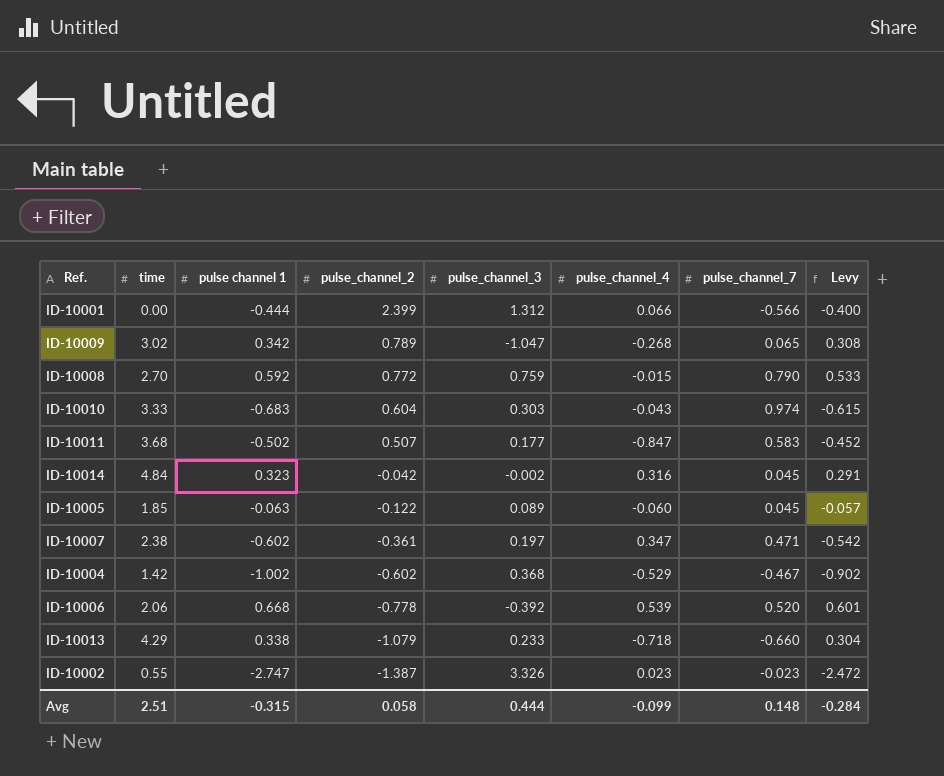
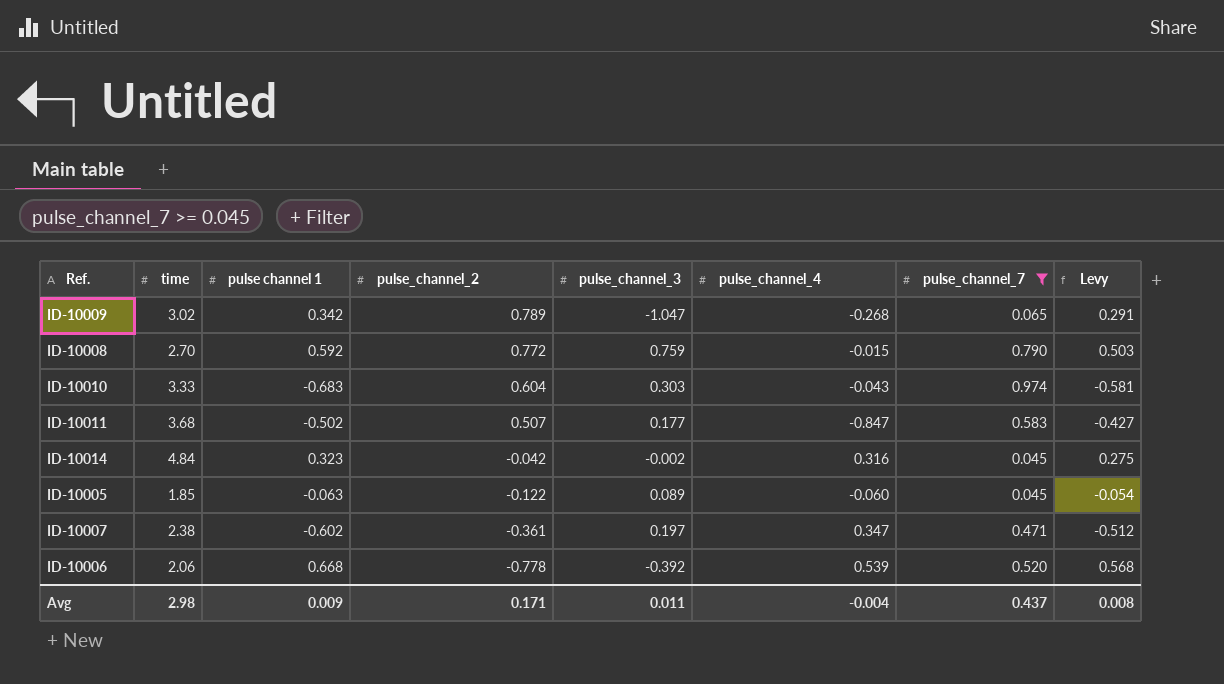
filter: none -> pulse_channel_7 >= 0.045
column Levy | formula: [pulse channel 1] * 0.9 -> [pulse channel 1] * 0.85
Avg | time: 2.51 -> 2.98
Avg | pulse channel 1: -0.315 -> 0.009
Avg | pulse_channel_2: 0.058 -> 0.171
Avg | pulse_channel_3: 0.444 -> 0.011
Avg | pulse_channel_4: -0.099 -> -0.004
Avg | pulse_channel_7: 0.148 -> 0.437
Avg | Levy: -0.284 -> 0.008

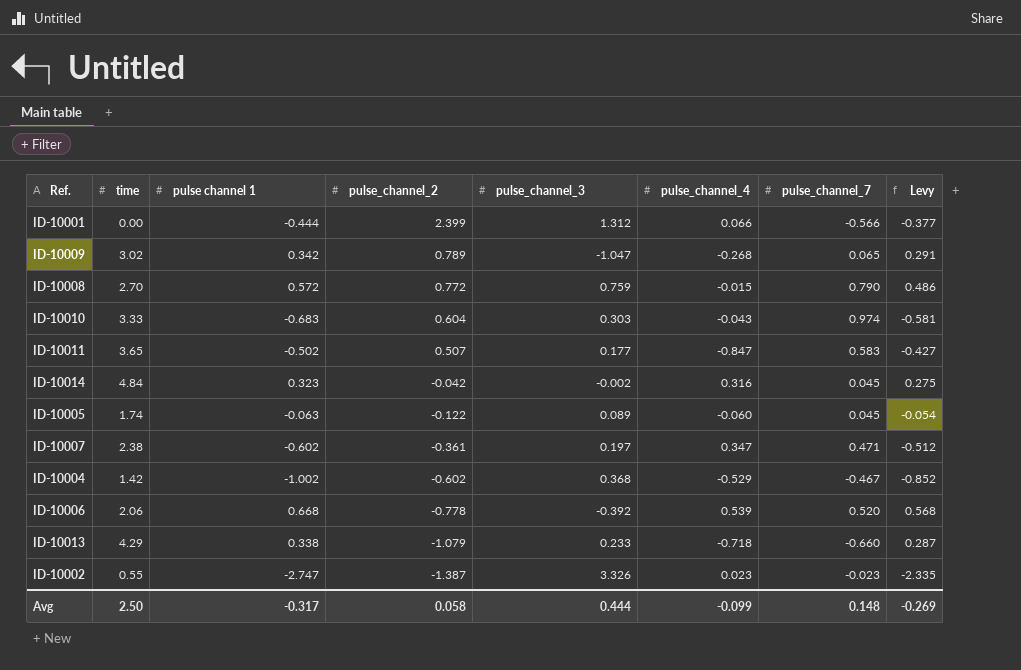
filter: pulse_channel_7 >= 0.045 -> none
ID-10008 | pulse channel 1: 0.592 -> 0.572
ID-10008 | Levy: 0.503 -> 0.486
ID-10011 | time: 3.68 -> 3.65
ID-10005 | time: 1.85 -> 1.74
Avg | time: 2.98 -> 2.50
Avg | pulse channel 1: 0.009 -> -0.317
Avg | pulse_channel_2: 0.171 -> 0.058
Avg | pulse_channel_3: 0.011 -> 0.444
Avg | pulse_channel_4: -0.004 -> -0.099
Avg | pulse_channel_7: 0.437 -> 0.148
Avg | Levy: 0.008 -> -0.269

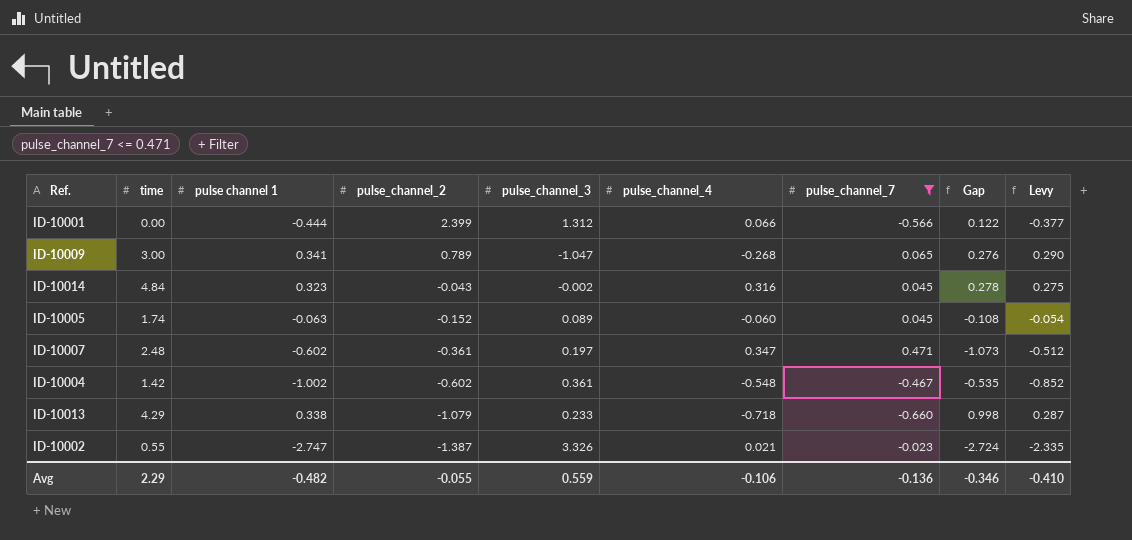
filter: none -> pulse_channel_7 <= 0.471
column Gap | formula: none -> [pulse channel 1] - [pulse_channel_7]
ID-10009 | time: 3.02 -> 3.00
ID-10009 | pulse channel 1: 0.342 -> 0.341
ID-10009 | Levy: 0.291 -> 0.290
ID-10014 | pulse_channel_2: -0.042 -> -0.043
ID-10005 | pulse_channel_2: -0.122 -> -0.152
ID-10007 | time: 2.38 -> 2.48
ID-10004 | pulse_channel_3: 0.368 -> 0.361
ID-10004 | pulse_channel_4: -0.529 -> -0.548
ID-10002 | pulse_channel_4: 0.023 -> 0.021
Avg | time: 2.50 -> 2.29
Avg | pulse channel 1: -0.317 -> -0.482
Avg | pulse_channel_2: 0.058 -> -0.055
Avg | pulse_channel_3: 0.444 -> 0.559
Avg | pulse_channel_4: -0.099 -> -0.106
Avg | pulse_channel_7: 0.148 -> -0.136
Avg | Levy: -0.269 -> -0.410

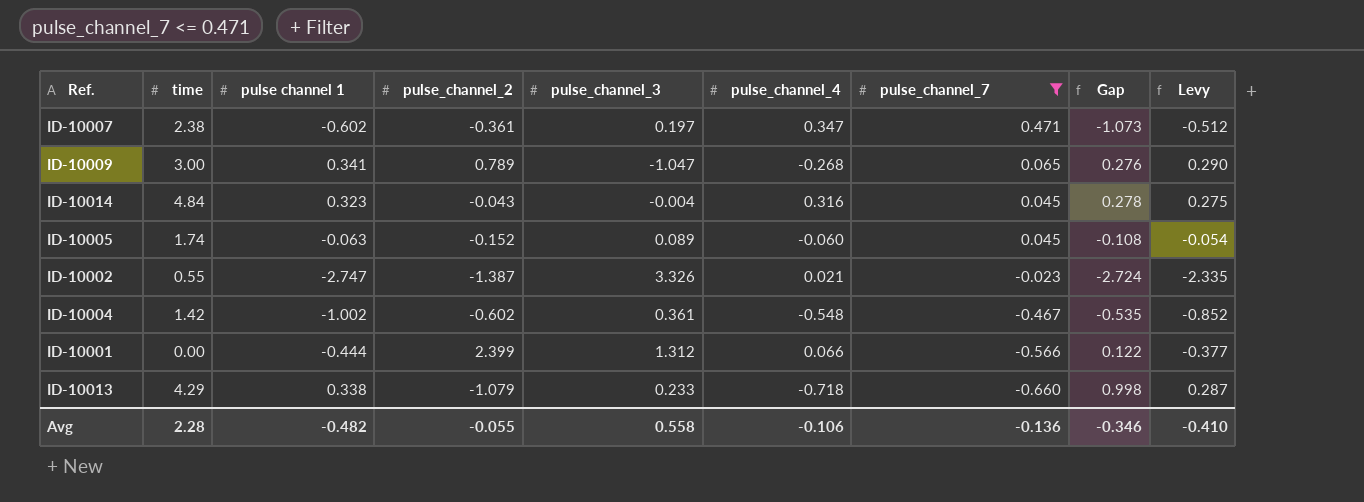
row order: pulse_channel_2 descending -> pulse_channel_7 descending
ID-10007 | time: 2.48 -> 2.38
ID-10014 | pulse_channel_3: -0.002 -> -0.004
Avg | time: 2.29 -> 2.28
Avg | pulse_channel_3: 0.559 -> 0.558

